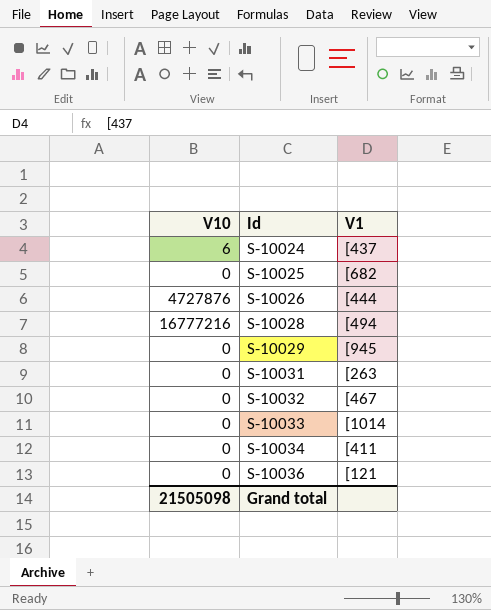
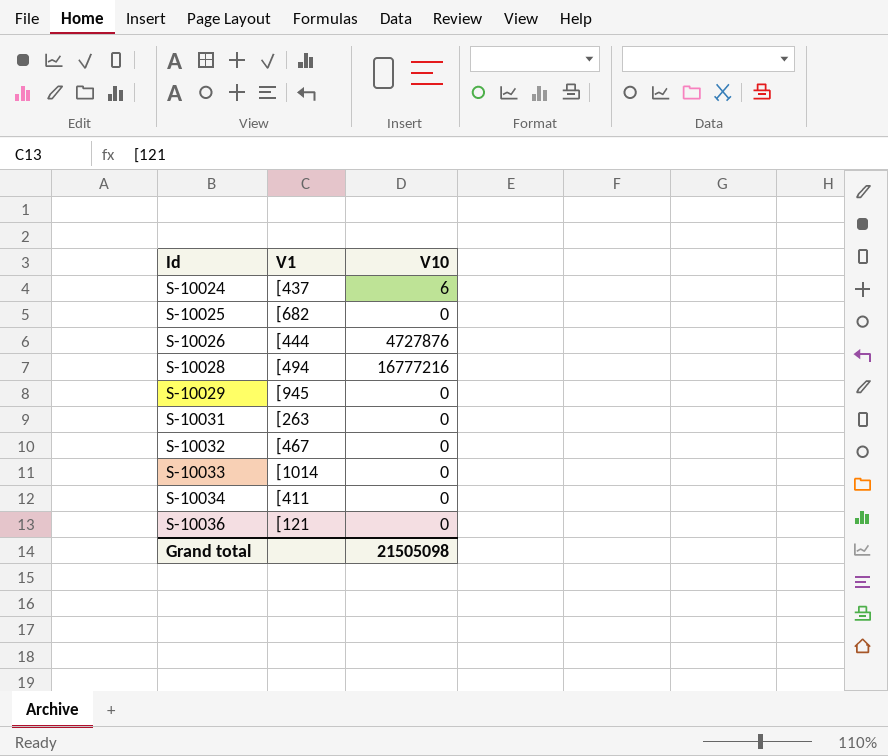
column V10 | position: 1 -> 3

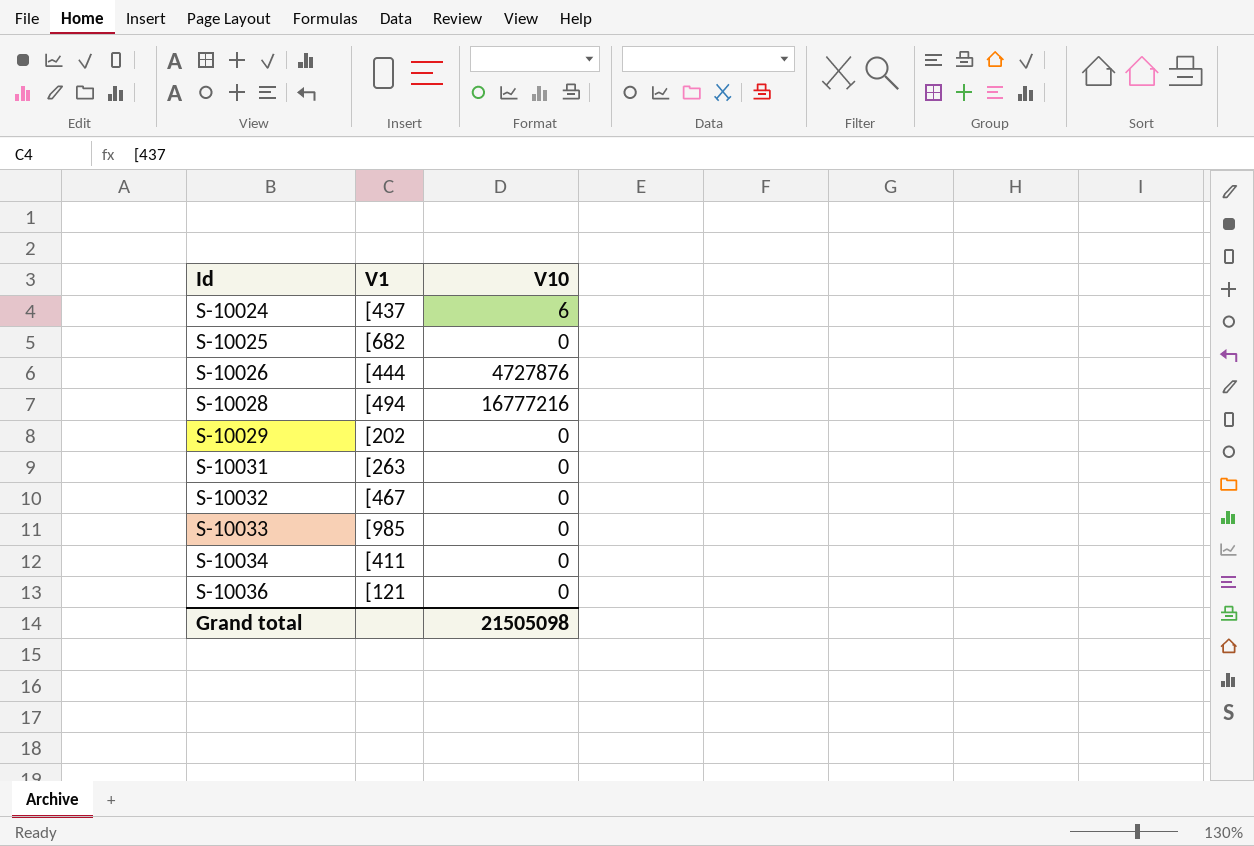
S-10029 | V1: [945 -> [202
S-10033 | V1: [1014 -> [985

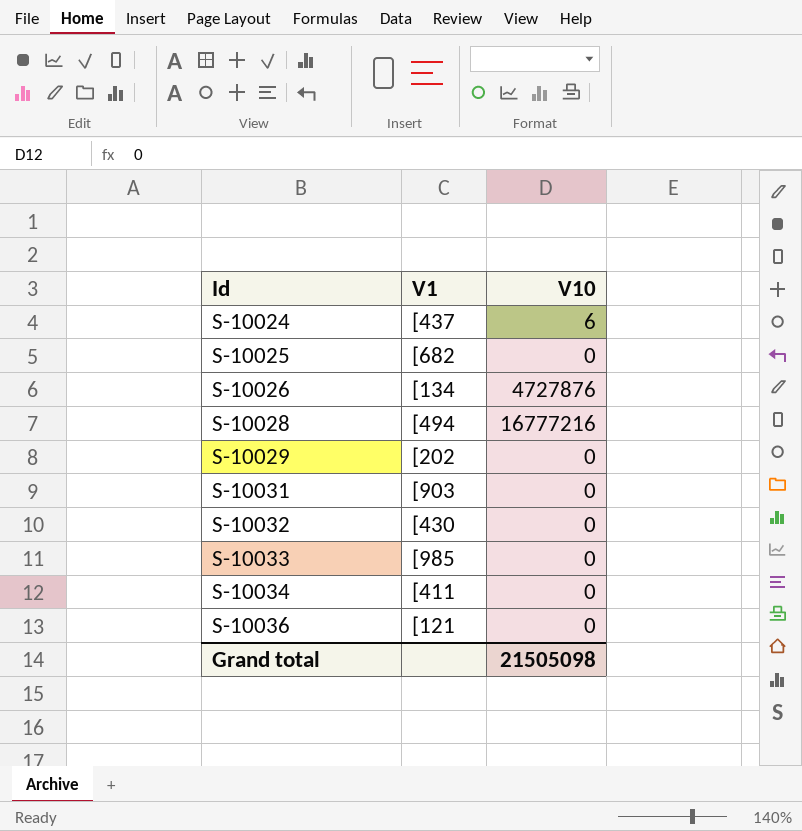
S-10026 | V1: [444 -> [134
S-10031 | V1: [263 -> [903
S-10032 | V1: [467 -> [430

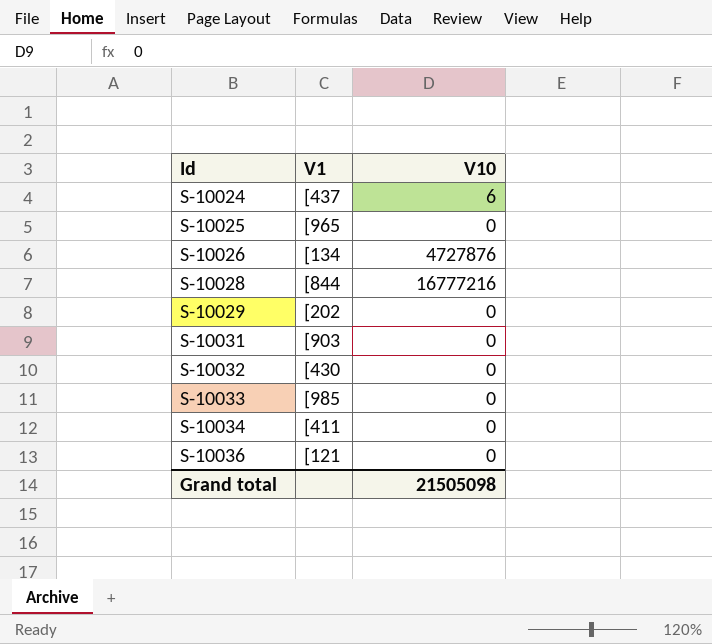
S-10025 | V1: [682 -> [965
S-10028 | V1: [494 -> [844

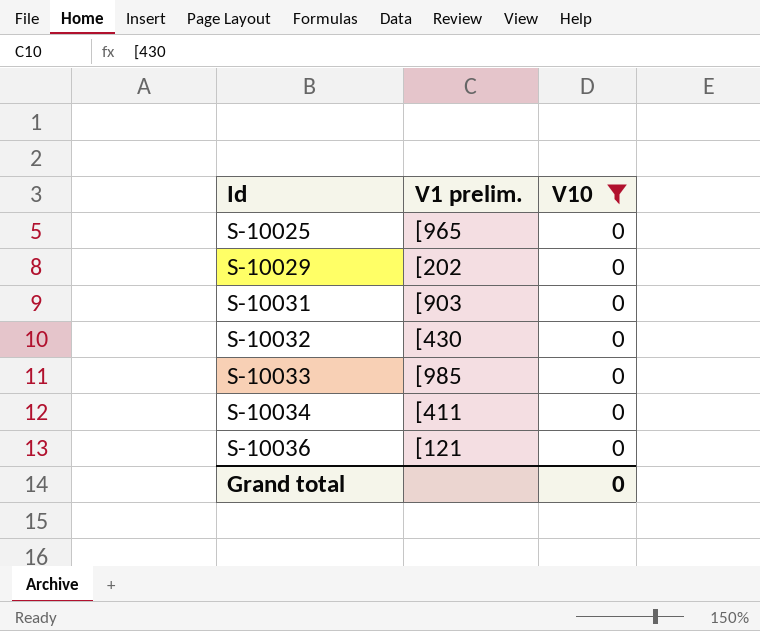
filter: none -> V10 = 0
column name: V1 -> V1 prelim.
Grand total | V10: 21505098 -> 0

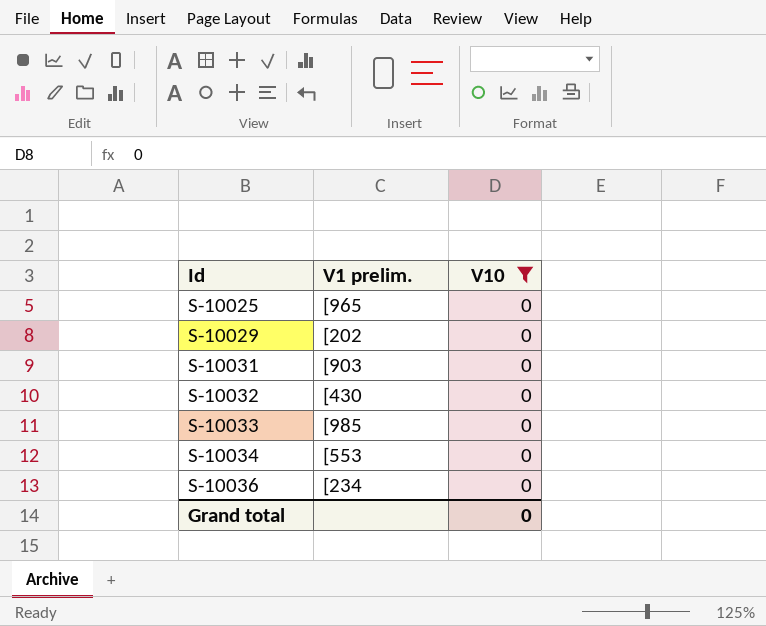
S-10034 | V1 prelim.: [411 -> [553
S-10036 | V1 prelim.: [121 -> [234

